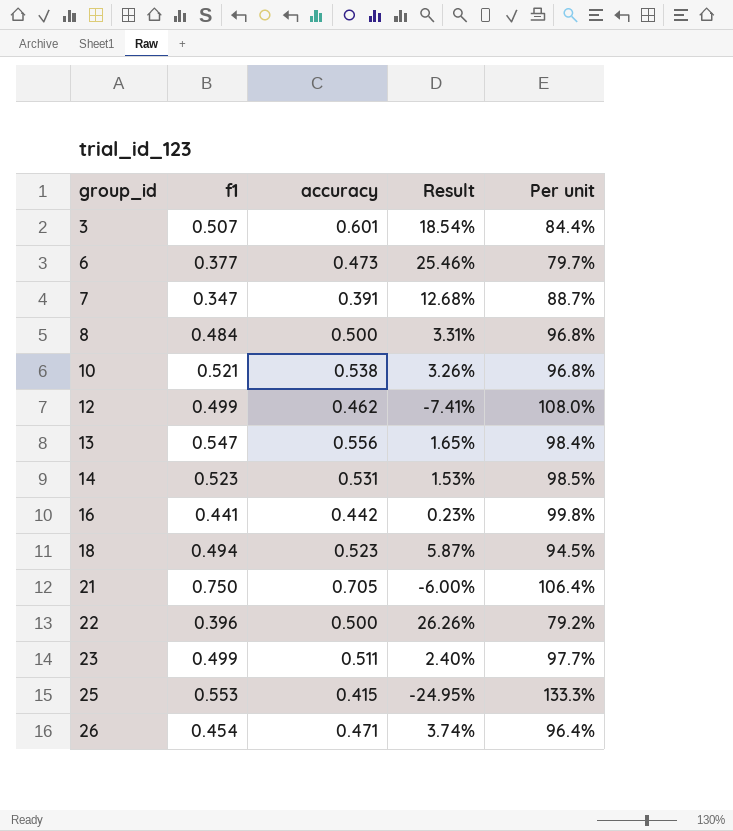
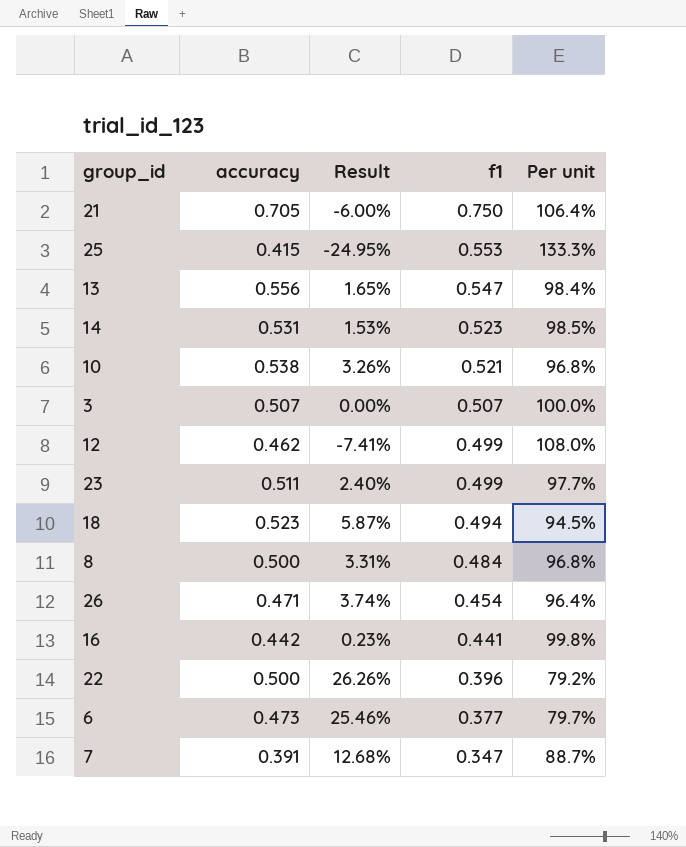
row order: group_id ascending -> f1 descending
column f1 | position: 2 -> 4
3 | accuracy: 0.601 -> 0.507
3 | Result: 18.54% -> 0.00%
3 | Per unit: 84.4% -> 100.0%

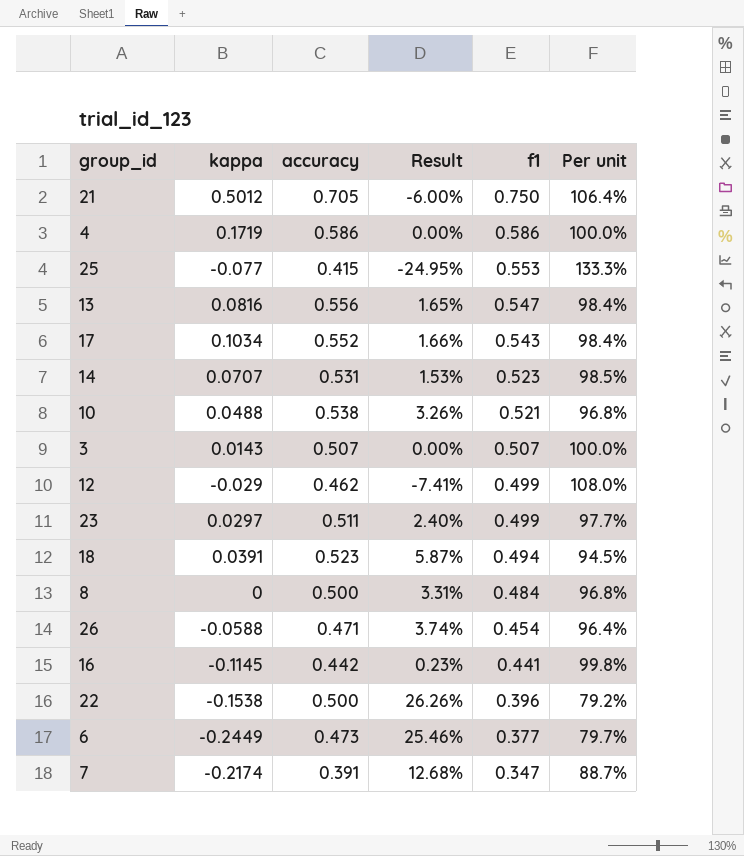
column kappa | position: none -> 2
row 4: none -> 0.1719 | 0.586 | 0.00% | 0.586 | 100.0%
row 17: none -> 0.1034 | 0.552 | 1.66% | 0.543 | 98.4%

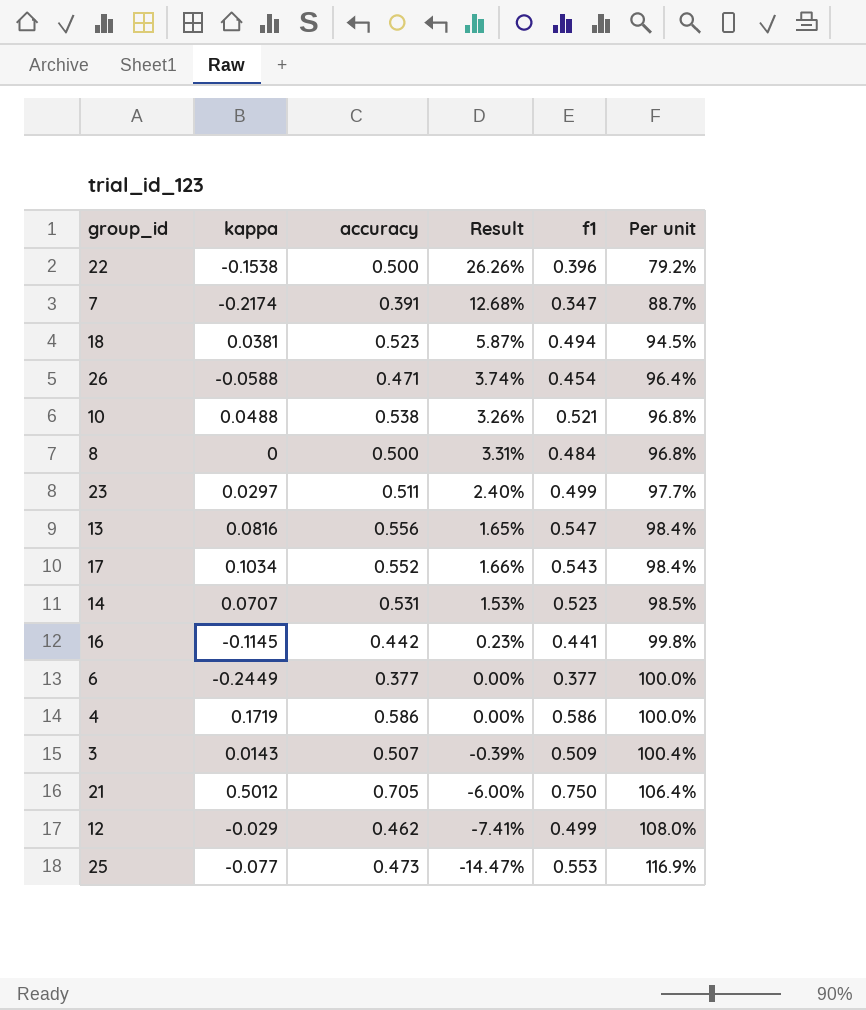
row order: f1 descending -> Per unit ascending
18 | kappa: 0.0391 -> 0.0381
6 | accuracy: 0.473 -> 0.377
6 | Result: 25.46% -> 0.00%
6 | Per unit: 79.7% -> 100.0%
3 | Result: 0.00% -> -0.39%
3 | f1: 0.507 -> 0.509
3 | Per unit: 100.0% -> 100.4%
25 | accuracy: 0.415 -> 0.473
25 | Result: -24.95% -> -14.47%
25 | Per unit: 133.3% -> 116.9%

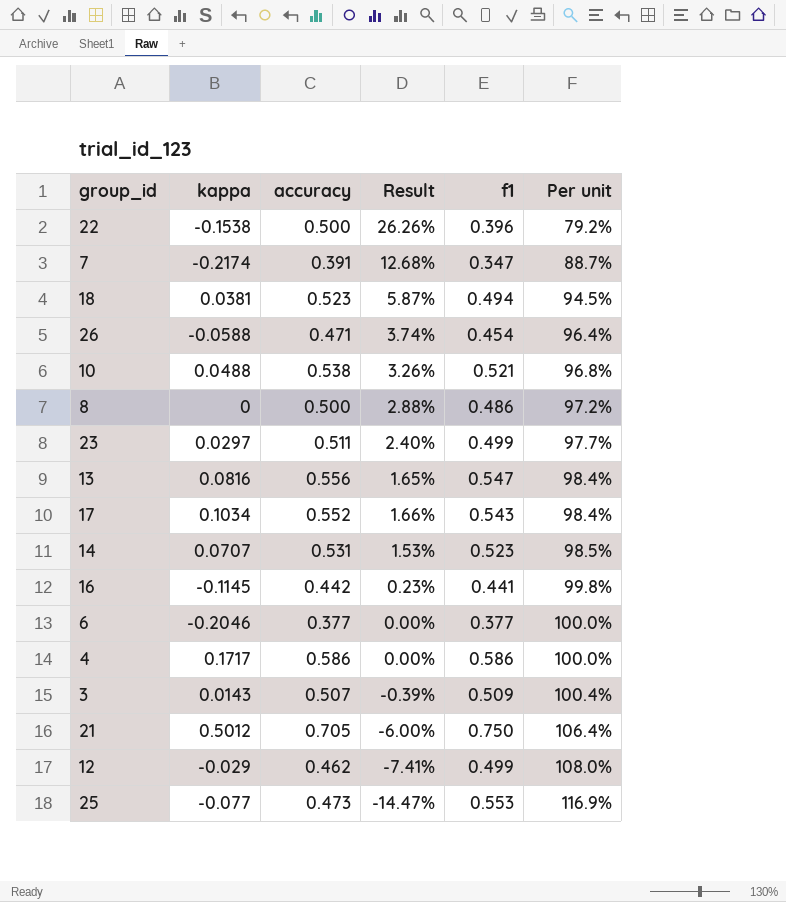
8 | Result: 3.31% -> 2.88%
8 | f1: 0.484 -> 0.486
8 | Per unit: 96.8% -> 97.2%
6 | kappa: -0.2449 -> -0.2046
4 | kappa: 0.1719 -> 0.1717

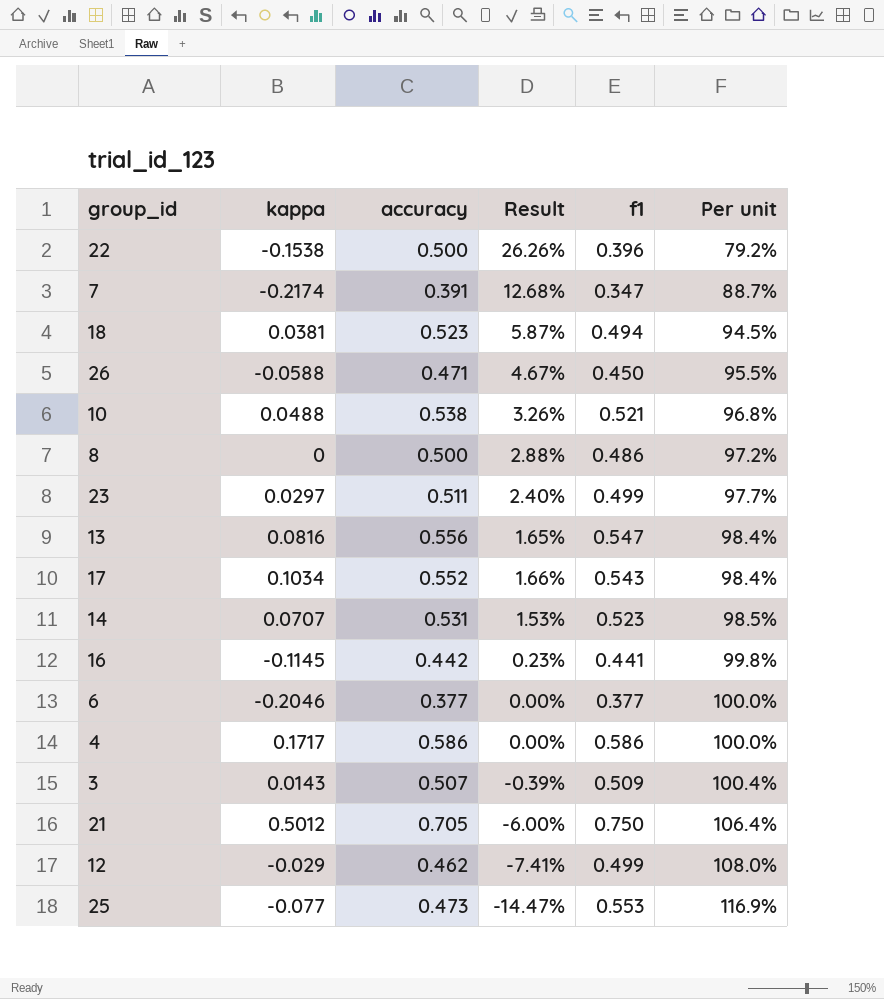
26 | Result: 3.74% -> 4.67%
26 | f1: 0.454 -> 0.450
26 | Per unit: 96.4% -> 95.5%

